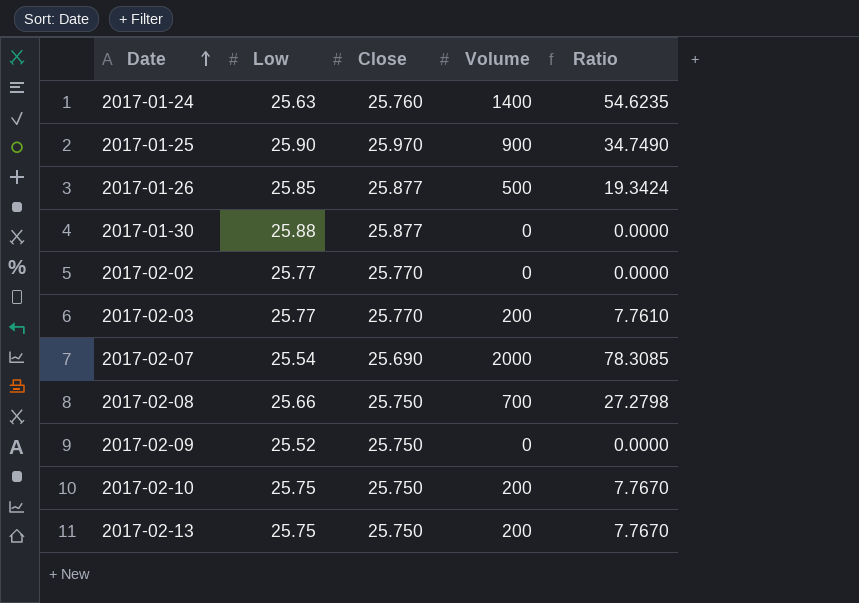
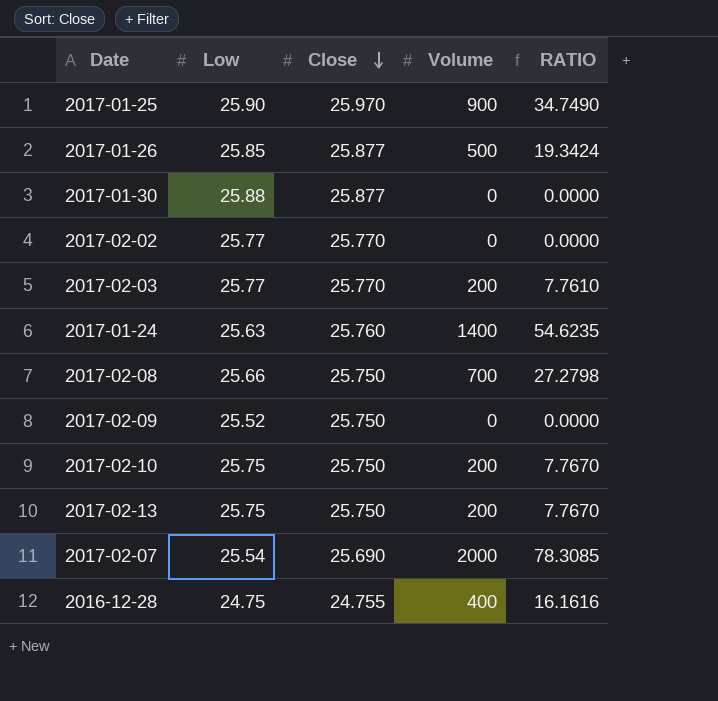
row order: Date ascending -> Close descending
column name: Ratio -> RATIO
row 2016-12-28: none -> 24.75 | 24.755 | 400 | 16.1616

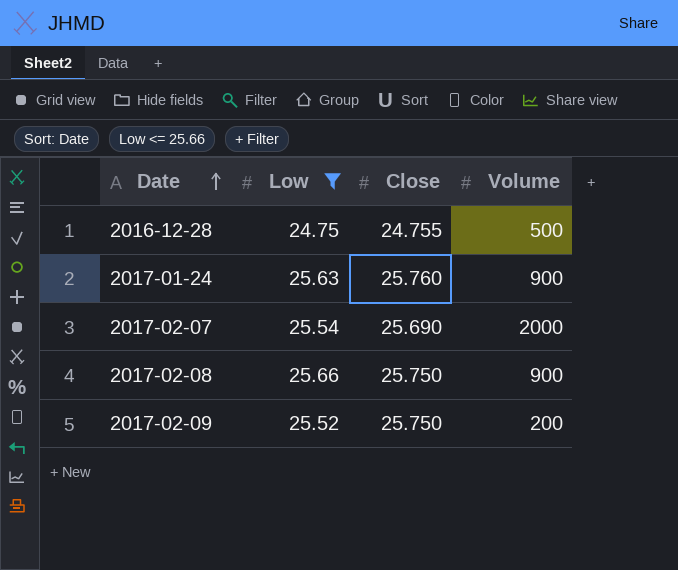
filter: none -> Low <= 25.66
row order: Close descending -> Date ascending
column RATIO | formula: [Volume] / [Low] -> none
2016-12-28 | Volume: 400 -> 500
2017-01-24 | Volume: 1400 -> 900
2017-02-08 | Volume: 700 -> 900
2017-02-09 | Volume: 0 -> 200

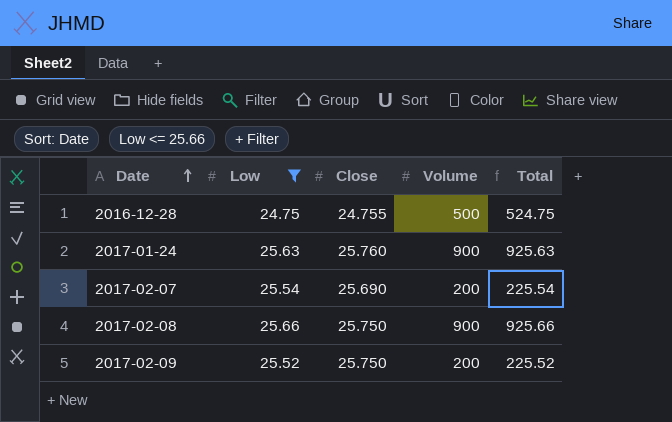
column Total | formula: none -> [Low] + [Volume]
2017-02-07 | Volume: 2000 -> 200

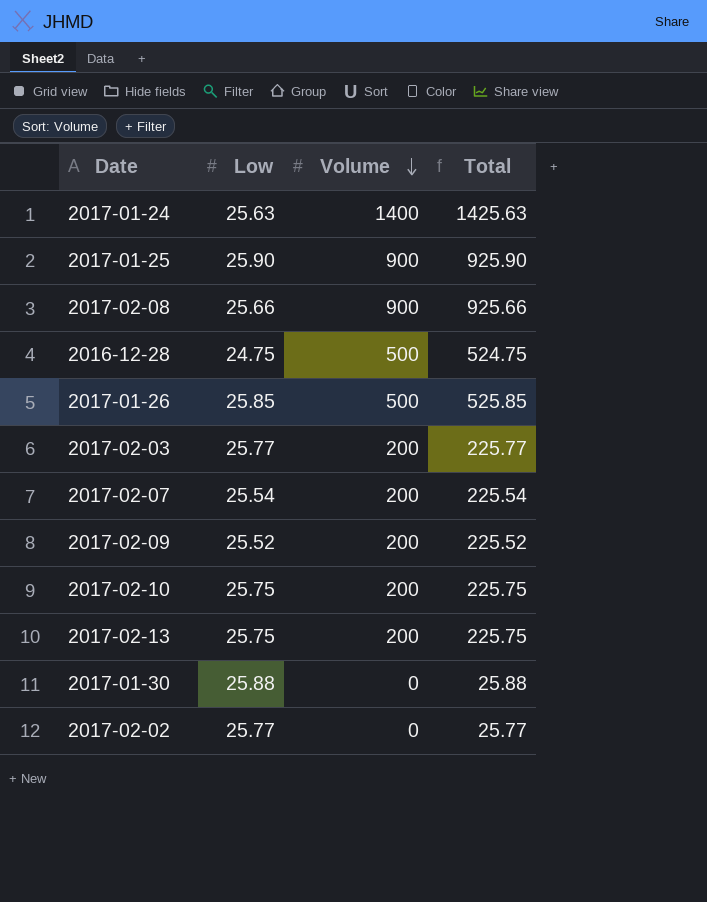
filter: Low <= 25.66 -> none
row order: Date ascending -> Volume descending
column Close | position: 3 -> none
2017-01-24 | Volume: 900 -> 1400
2017-01-24 | Total: 925.63 -> 1425.63

